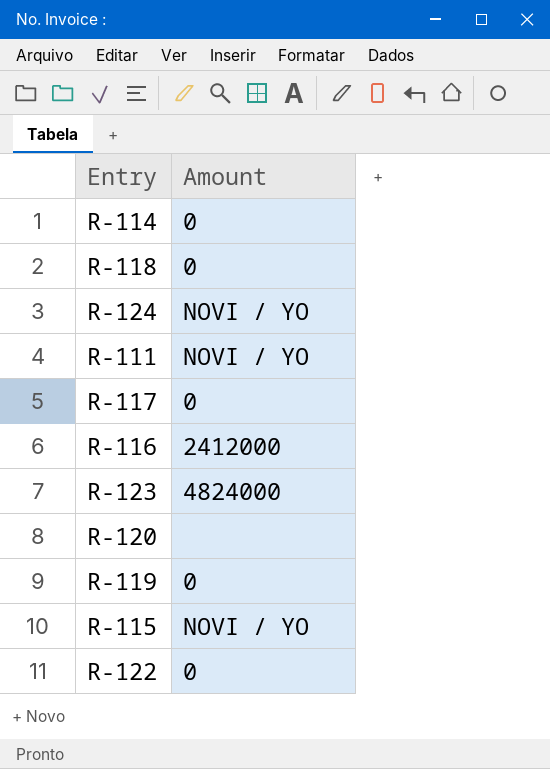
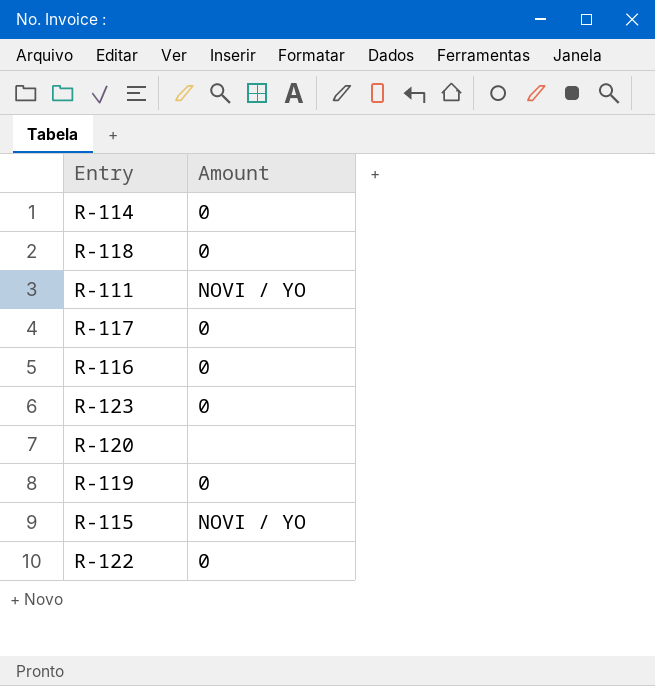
row R-124: NOVI / YO -> none
R-116 | Amount: 2412000 -> 0
R-123 | Amount: 4824000 -> 0

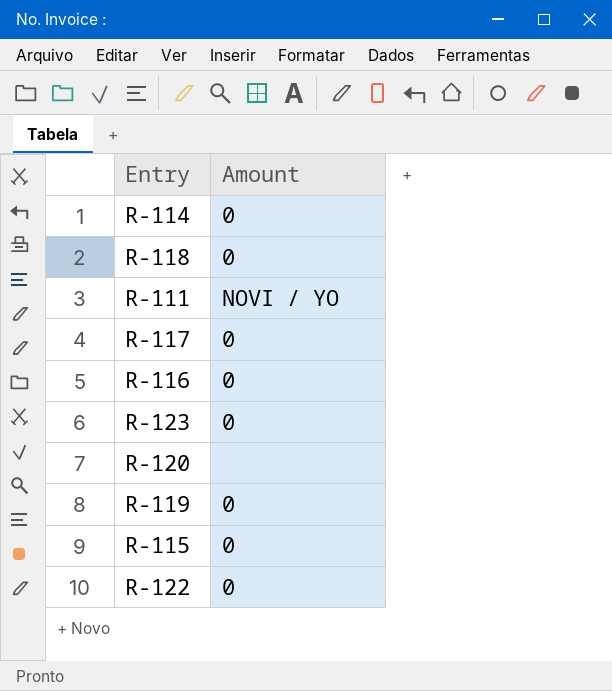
R-115 | Amount: NOVI / YO -> 0

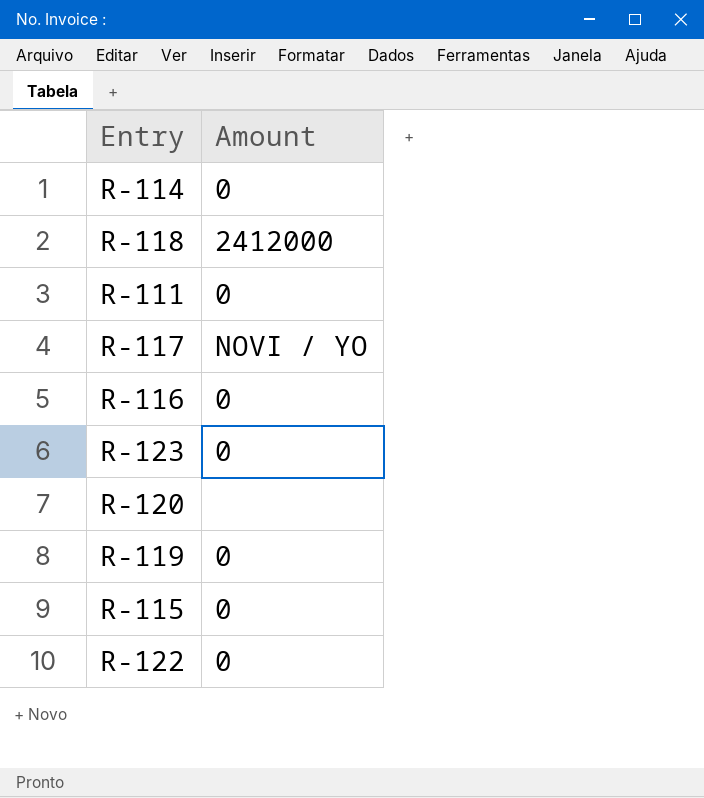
R-118 | Amount: 0 -> 2412000
R-111 | Amount: NOVI / YO -> 0
R-117 | Amount: 0 -> NOVI / YO

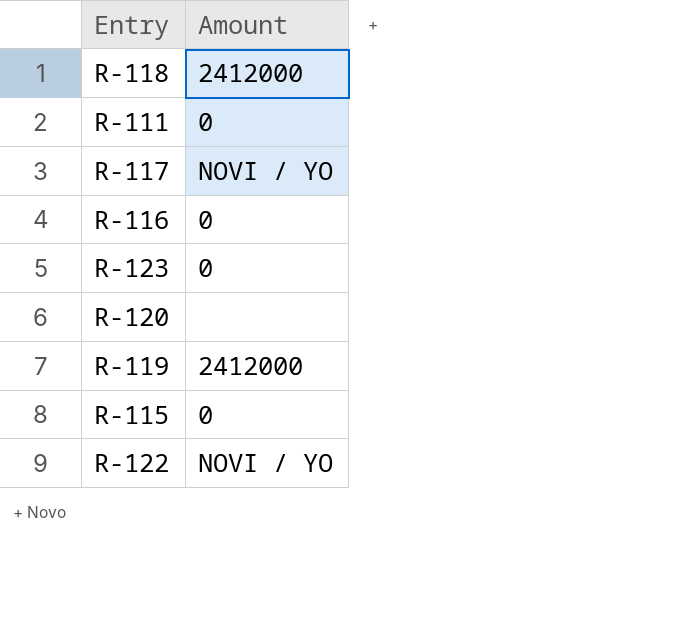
row R-114: 0 -> none
R-119 | Amount: 0 -> 2412000
R-122 | Amount: 0 -> NOVI / YO

